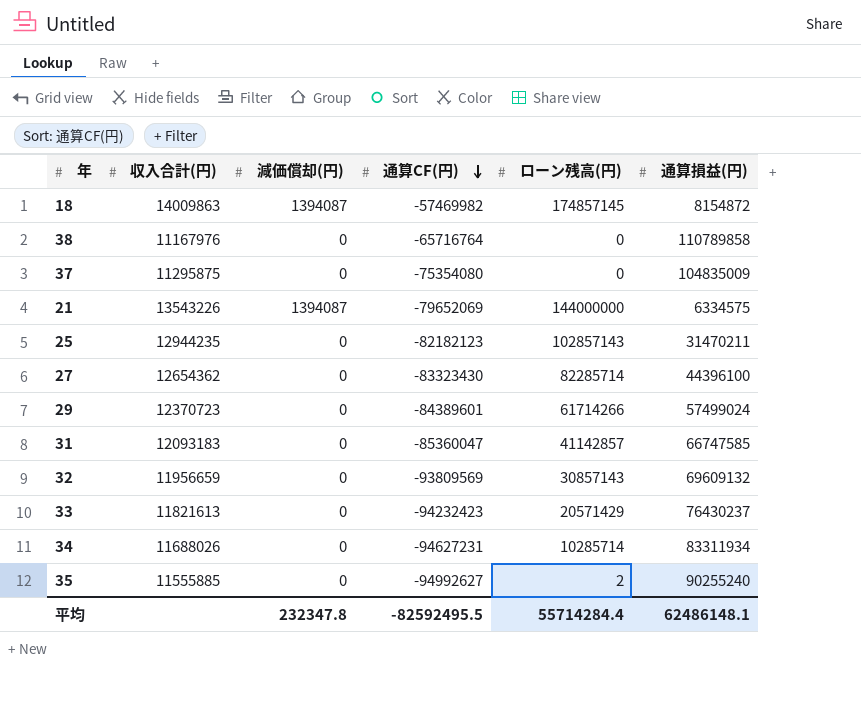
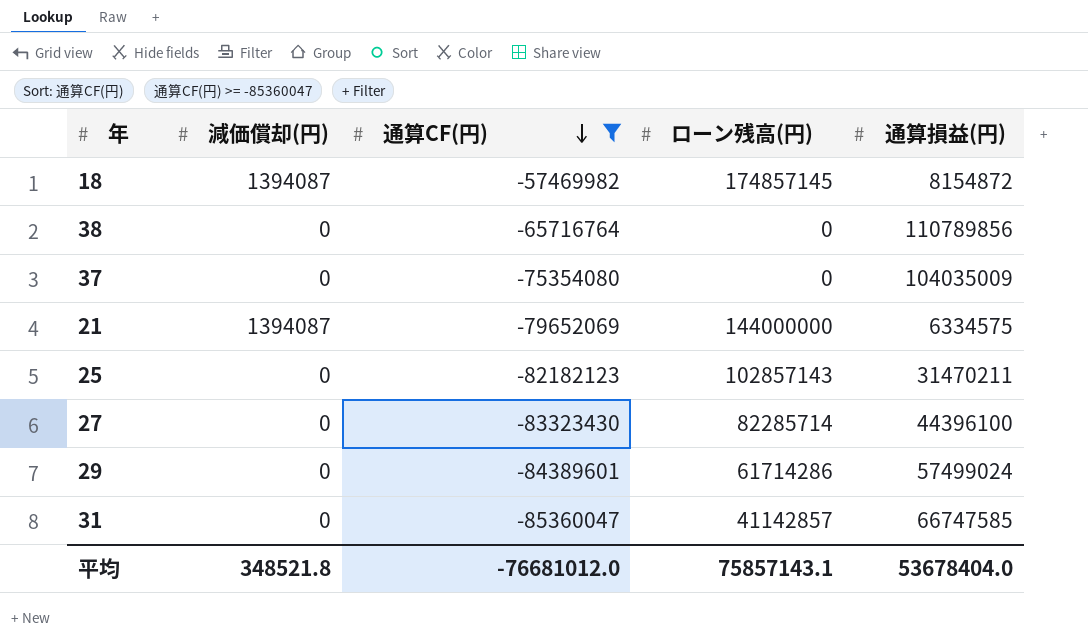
filter: none -> 通算CF(円) >= -85360047
column 収入合計(円) | position: 2 -> none
38 | 通算損益(円): 110789858 -> 110789856
37 | 通算損益(円): 104835009 -> 104035009
29 | ローン残高(円): 61714266 -> 61714286
平均 | 減価償却(円): 232347.8 -> 348521.8
平均 | 通算CF(円): -82592495.5 -> -76681012.0
平均 | ローン残高(円): 55714284.4 -> 75857143.1
平均 | 通算損益(円): 62486148.1 -> 53678404.0

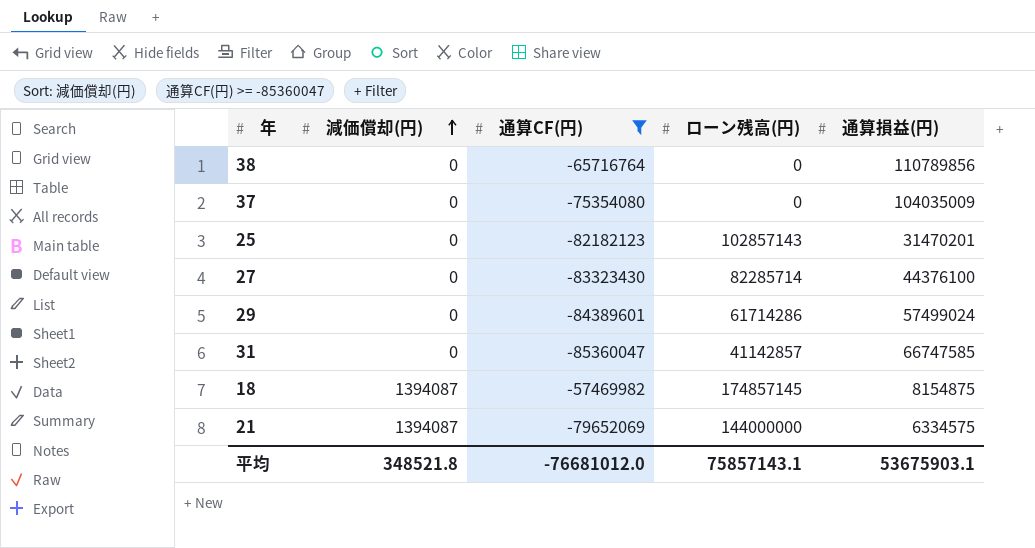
row order: 通算CF(円) descending -> 減価償却(円) ascending
25 | 通算損益(円): 31470211 -> 31470201
27 | 通算損益(円): 44396100 -> 44376100
18 | 通算損益(円): 8154872 -> 8154875
平均 | 通算損益(円): 53678404.0 -> 53675903.1

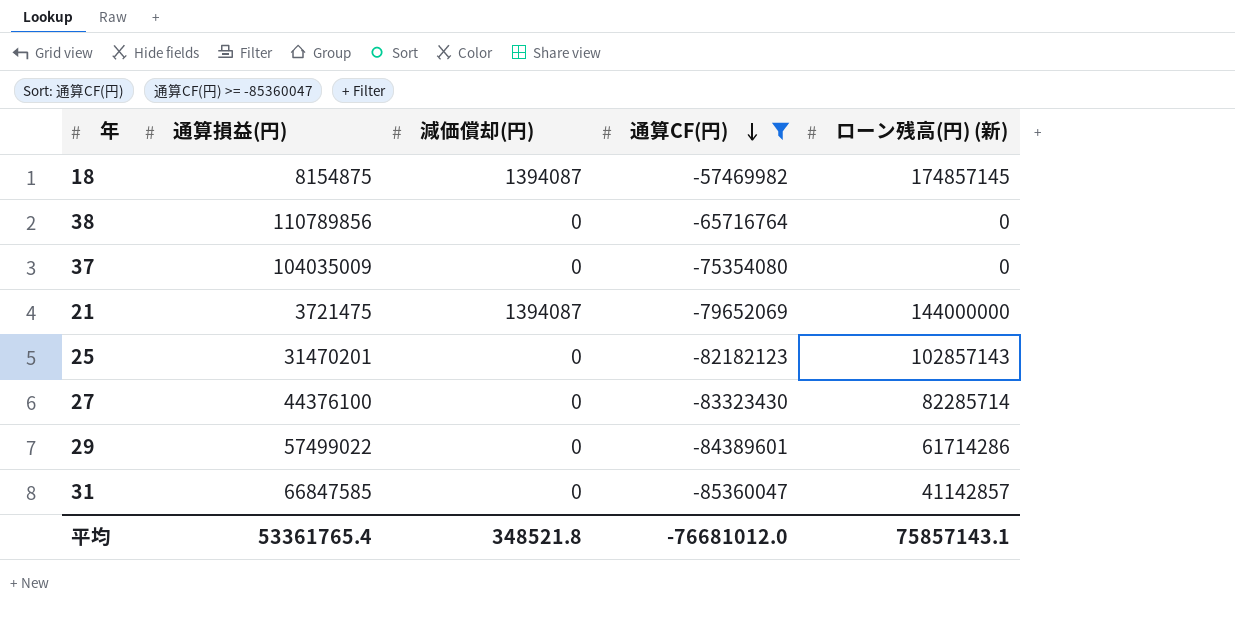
row order: 減価償却(円) ascending -> 通算CF(円) descending
column 通算損益(円) | position: 5 -> 2
column name: ローン残高(円) -> ローン残高(円) (新)
21 | 通算損益(円): 6334575 -> 3721475
29 | 通算損益(円): 57499024 -> 57499022
31 | 通算損益(円): 66747585 -> 66847585
平均 | 通算損益(円): 53675903.1 -> 53361765.4

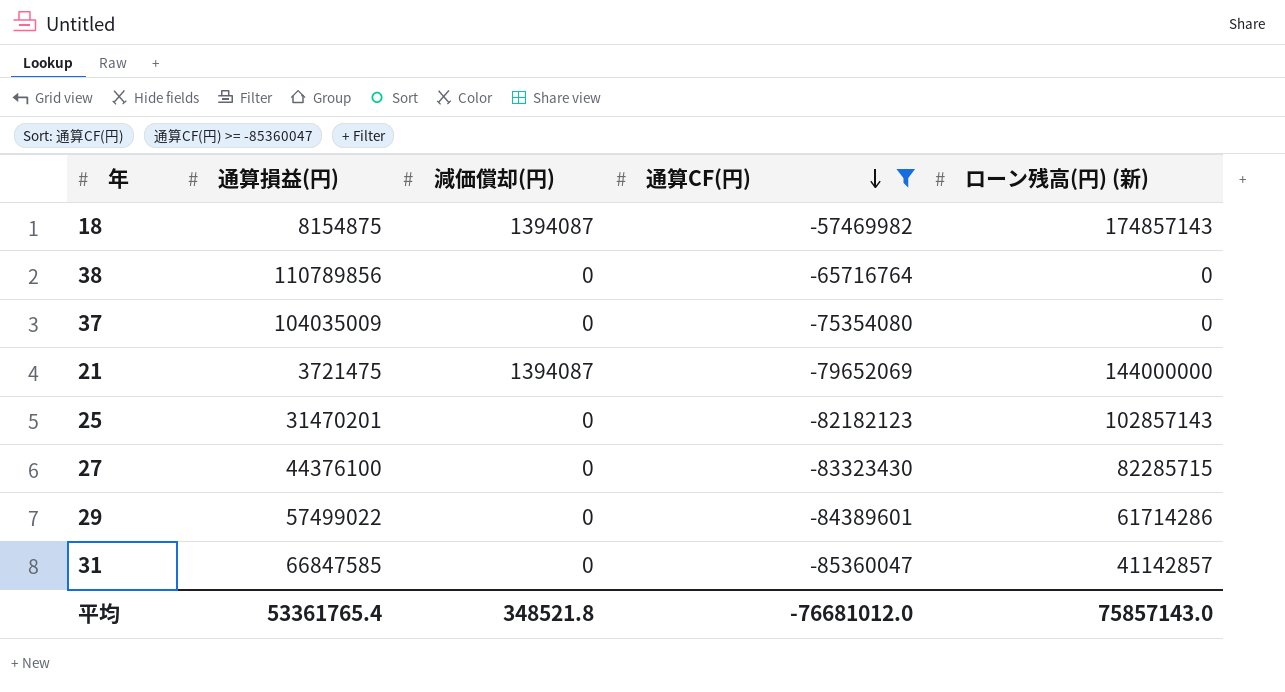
18 | ローン残高(円) (新): 174857145 -> 174857143
27 | ローン残高(円) (新): 82285714 -> 82285715
平均 | ローン残高(円) (新): 75857143.1 -> 75857143.0

